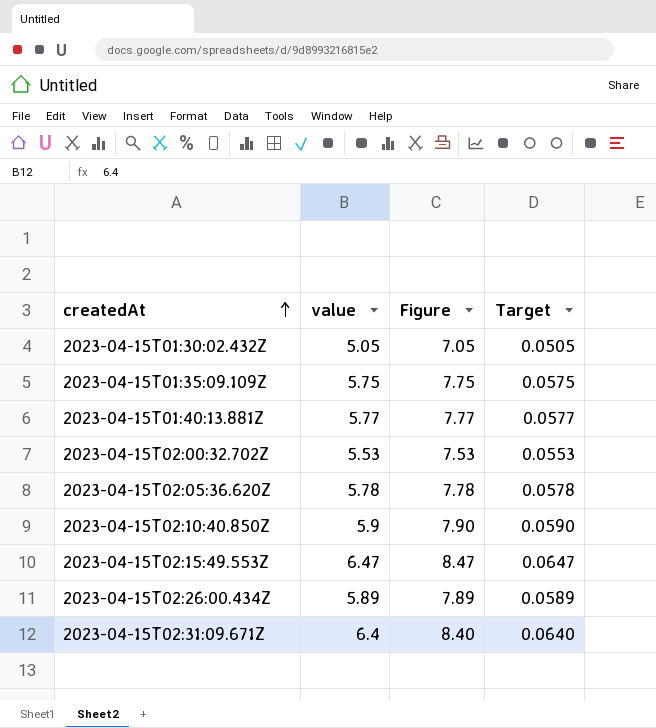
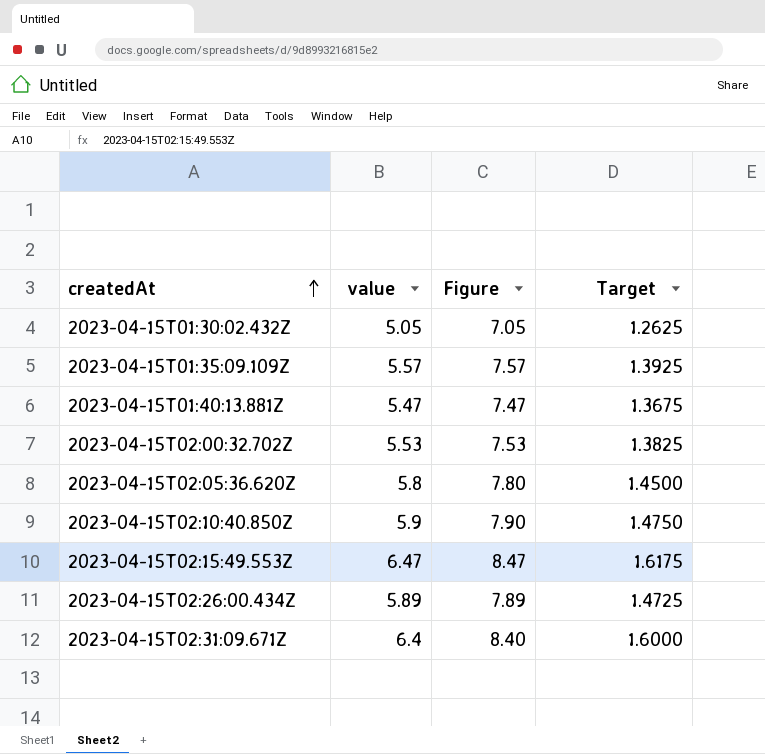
column Target | formula: [value] * 0.01 -> [value] * 0.25
2023-04-15T01:35:09.109Z | value: 5.75 -> 5.57
2023-04-15T01:35:09.109Z | Figure: 7.75 -> 7.57
2023-04-15T01:40:13.881Z | value: 5.77 -> 5.47
2023-04-15T01:40:13.881Z | Figure: 7.77 -> 7.47
2023-04-15T02:05:36.620Z | value: 5.78 -> 5.8
2023-04-15T02:05:36.620Z | Figure: 7.78 -> 7.80

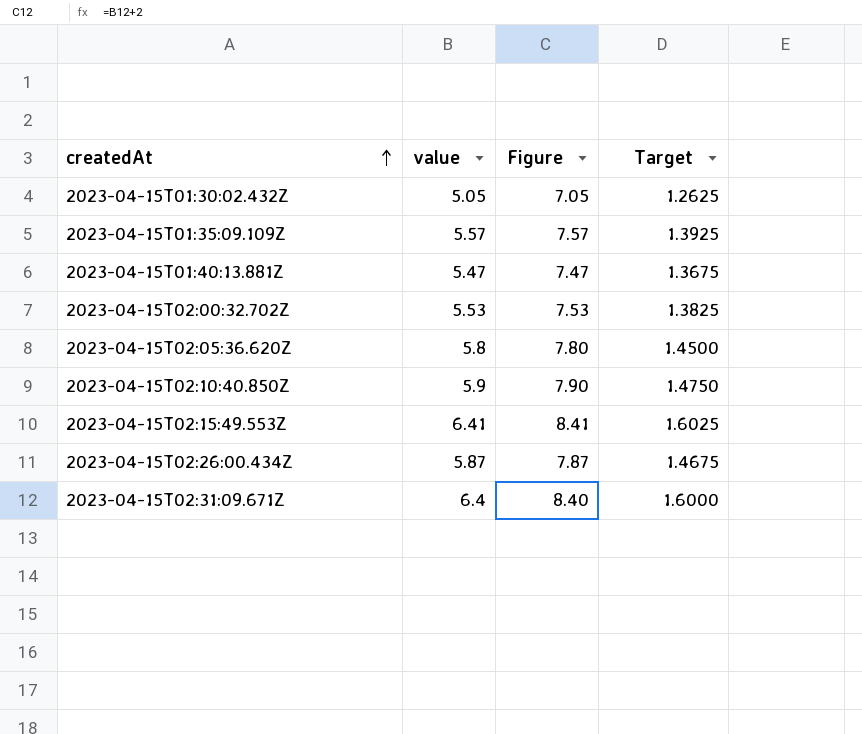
2023-04-15T02:15:49.553Z | value: 6.47 -> 6.41
2023-04-15T02:15:49.553Z | Figure: 8.47 -> 8.41
2023-04-15T02:15:49.553Z | Target: 1.6175 -> 1.6025
2023-04-15T02:26:00.434Z | value: 5.89 -> 5.87
2023-04-15T02:26:00.434Z | Figure: 7.89 -> 7.87
2023-04-15T02:26:00.434Z | Target: 1.4725 -> 1.4675

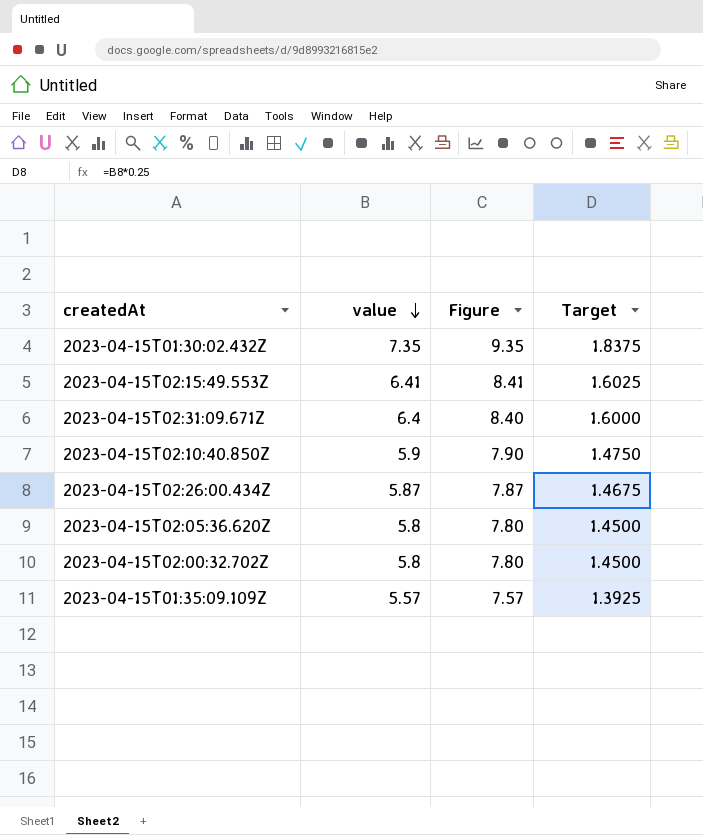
row order: createdAt ascending -> value descending
row 2023-04-15T01:40:13.881Z: 5.47 | 7.47 | 1.3675 -> none
2023-04-15T01:30:02.432Z | value: 5.05 -> 7.35
2023-04-15T01:30:02.432Z | Figure: 7.05 -> 9.35
2023-04-15T01:30:02.432Z | Target: 1.2625 -> 1.8375
2023-04-15T02:00:32.702Z | value: 5.53 -> 5.8
2023-04-15T02:00:32.702Z | Figure: 7.53 -> 7.80
2023-04-15T02:00:32.702Z | Target: 1.3825 -> 1.4500

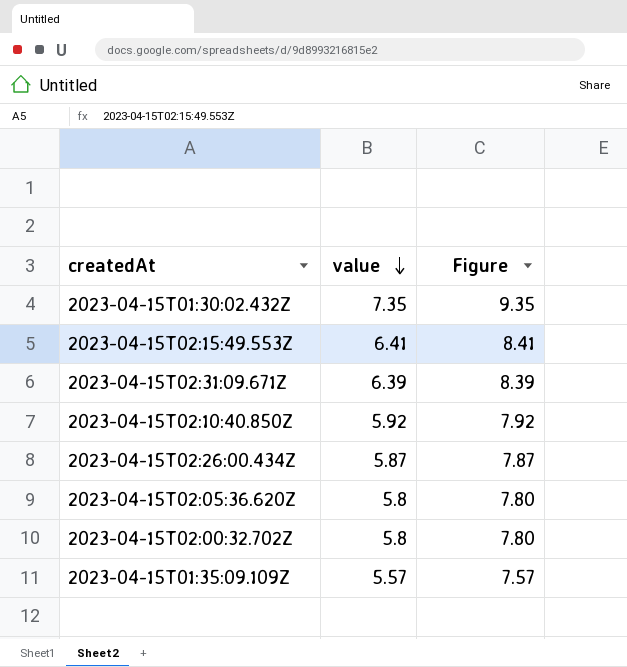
column Target | formula: [value] * 0.25 -> none
2023-04-15T02:31:09.671Z | value: 6.4 -> 6.39
2023-04-15T02:31:09.671Z | Figure: 8.40 -> 8.39
2023-04-15T02:10:40.850Z | value: 5.9 -> 5.92
2023-04-15T02:10:40.850Z | Figure: 7.90 -> 7.92

